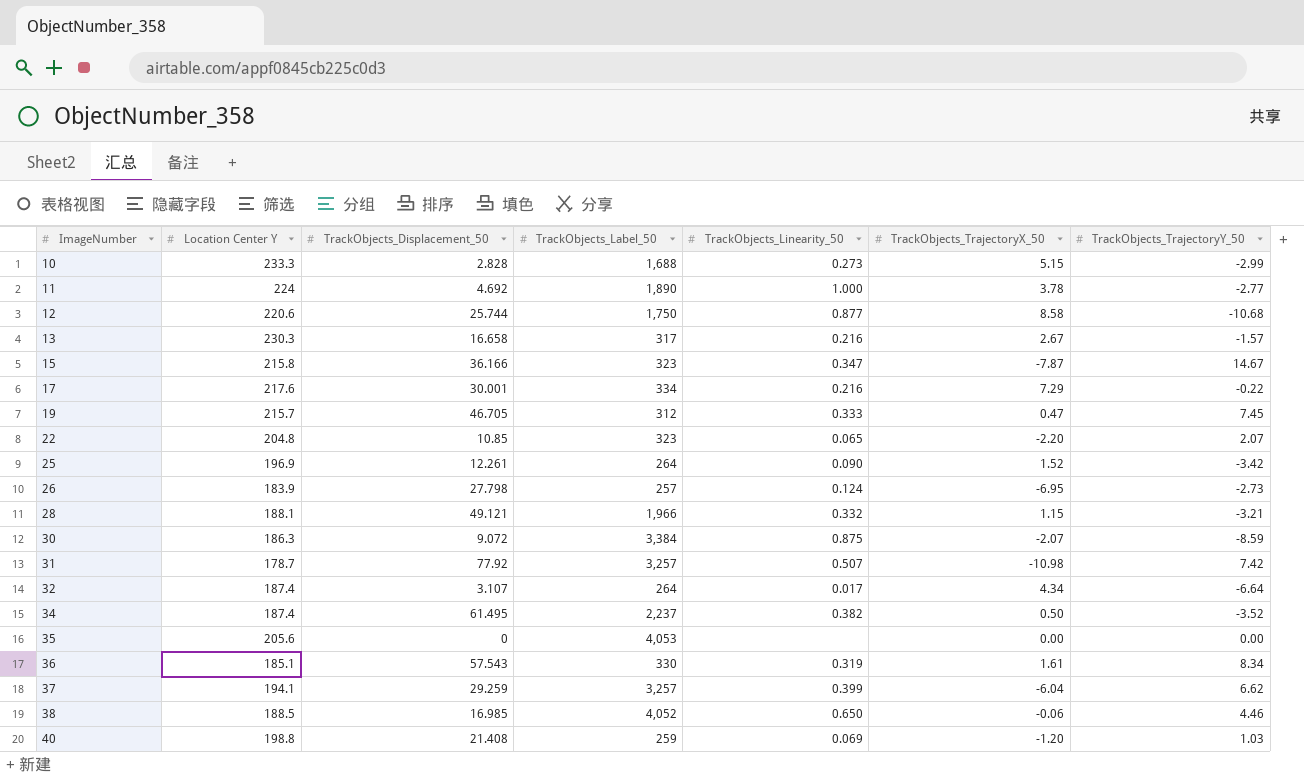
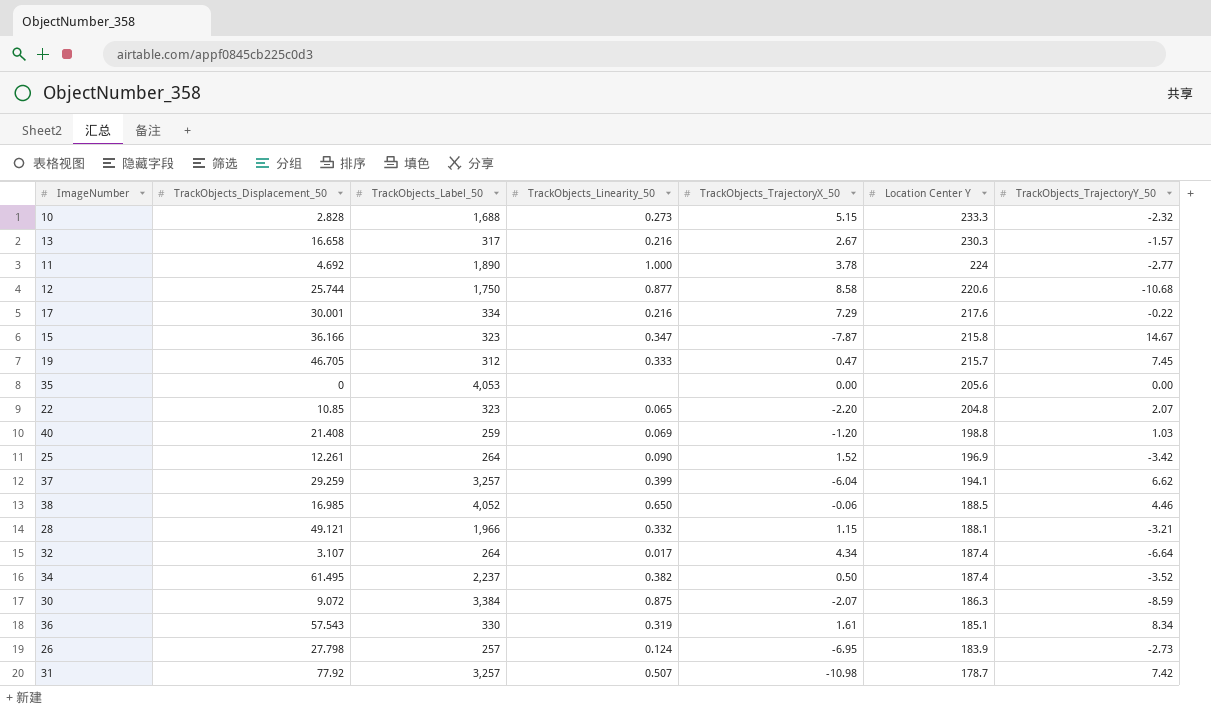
row order: ImageNumber ascending -> Location Center Y descending
column Location Center Y | position: 2 -> 6
10 | TrackObjects_TrajectoryY_50: -2.99 -> -2.32

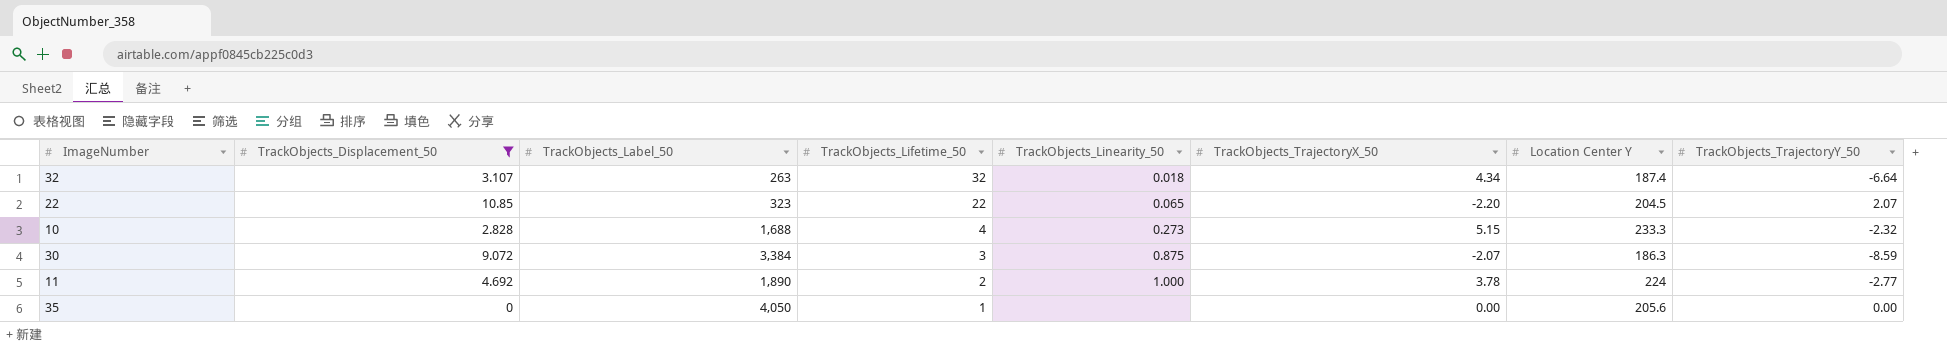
filter: none -> TrackObjects_Displacement_50 <= 10.85
row order: Location Center Y descending -> TrackObjects_Lifetime_50 descending
column TrackObjects_Lifetime_50 | position: none -> 4
32 | TrackObjects_Label_50: 264 -> 263
32 | TrackObjects_Linearity_50: 0.017 -> 0.018
22 | Location Center Y: 204.8 -> 204.5
35 | TrackObjects_Label_50: 4,053 -> 4,050

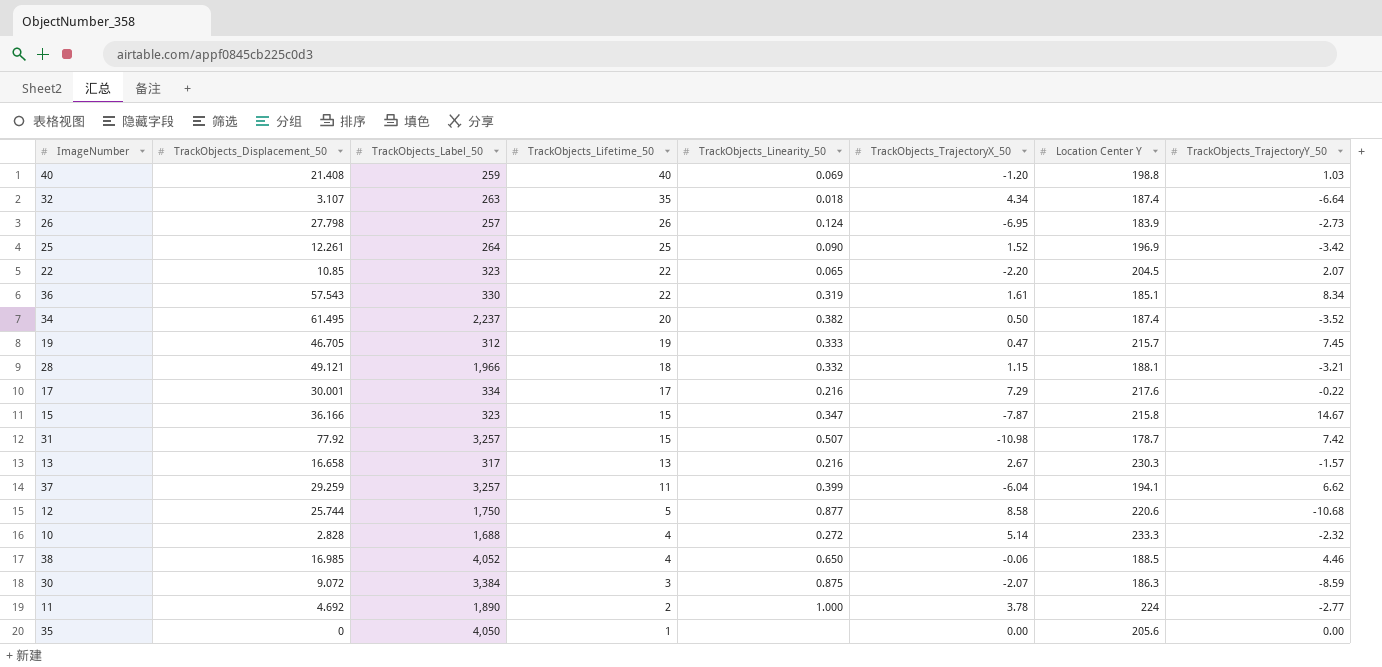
filter: TrackObjects_Displacement_50 <= 10.85 -> none
32 | TrackObjects_Lifetime_50: 32 -> 35
10 | TrackObjects_Linearity_50: 0.273 -> 0.272
10 | TrackObjects_TrajectoryX_50: 5.15 -> 5.14

